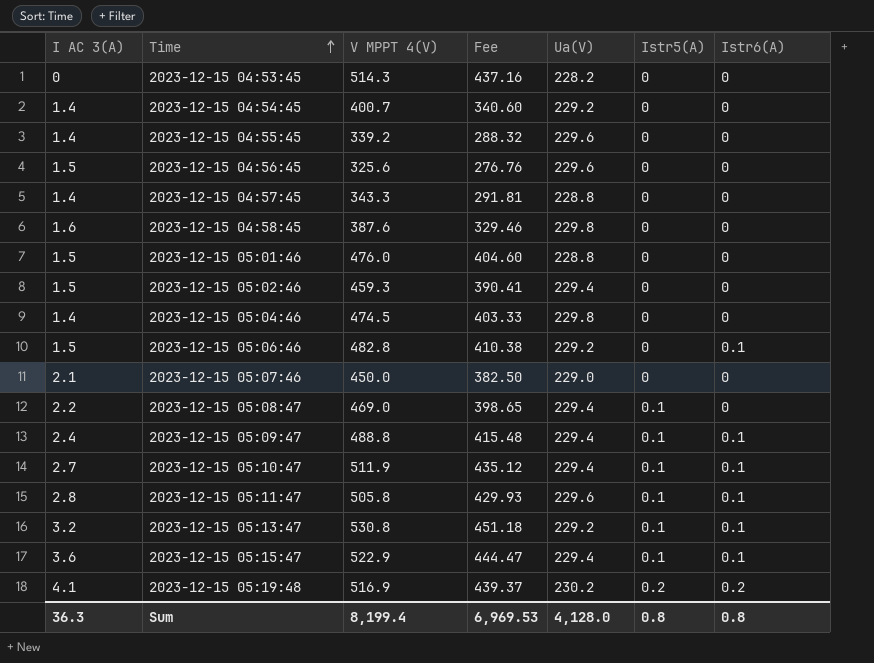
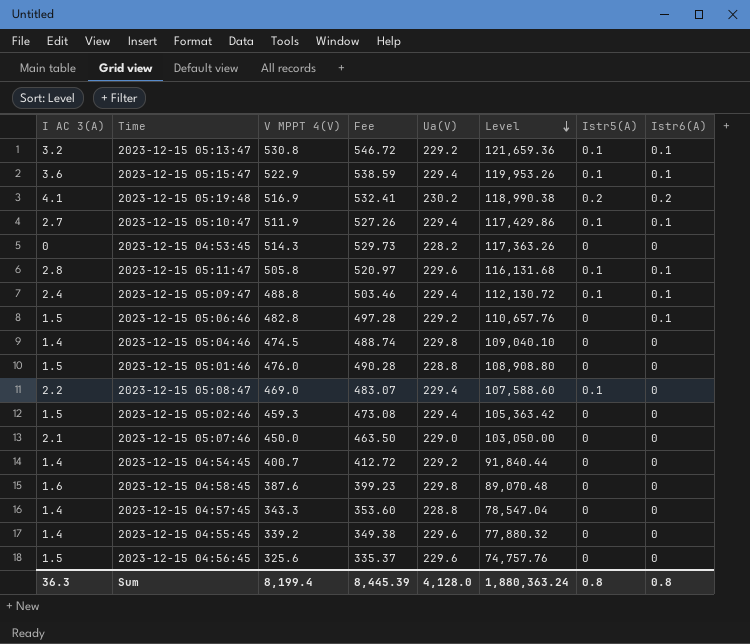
row order: Time ascending -> Level descending
column Fee | formula: [V MPPT 4(V)] * 0.85 -> [V MPPT 4(V)] * 1.03
column Level | formula: none -> [V MPPT 4(V)] * [Ua(V)]
Sum | Fee: 6,969.53 -> 8,445.39

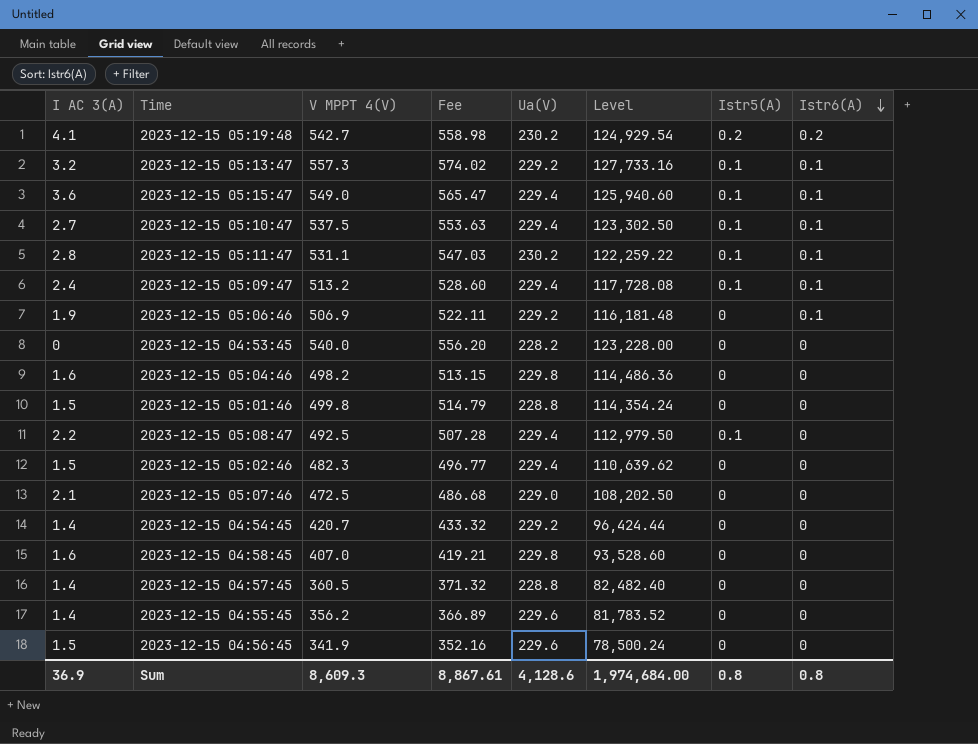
row order: Level descending -> Istr6(A) descending
2023-12-15 05:19:48 | V MPPT 4(V): 516.9 -> 542.7
2023-12-15 05:19:48 | Fee: 532.41 -> 558.98
2023-12-15 05:19:48 | Level: 118,990.38 -> 124,929.54
2023-12-15 05:13:47 | V MPPT 4(V): 530.8 -> 557.3
2023-12-15 05:13:47 | Fee: 546.72 -> 574.02
2023-12-15 05:13:47 | Level: 121,659.36 -> 127,733.16
2023-12-15 05:15:47 | V MPPT 4(V): 522.9 -> 549.0
2023-12-15 05:15:47 | Fee: 538.59 -> 565.47
2023-12-15 05:15:47 | Level: 119,953.26 -> 125,940.60
2023-12-15 05:10:47 | V MPPT 4(V): 511.9 -> 537.5
2023-12-15 05:10:47 | Fee: 527.26 -> 553.63
2023-12-15 05:10:47 | Level: 117,429.86 -> 123,302.50
2023-12-15 05:11:47 | V MPPT 4(V): 505.8 -> 531.1
2023-12-15 05:11:47 | Fee: 520.97 -> 547.03
2023-12-15 05:11:47 | Ua(V): 229.6 -> 230.2
2023-12-15 05:11:47 | Level: 116,131.68 -> 122,259.22
2023-12-15 05:09:47 | V MPPT 4(V): 488.8 -> 513.2
2023-12-15 05:09:47 | Fee: 503.46 -> 528.60
2023-12-15 05:09:47 | Level: 112,130.72 -> 117,728.08
2023-12-15 05:06:46 | I AC 3(A): 1.5 -> 1.9
2023-12-15 05:06:46 | V MPPT 4(V): 482.8 -> 506.9
2023-12-15 05:06:46 | Fee: 497.28 -> 522.11
2023-12-15 05:06:46 | Level: 110,657.76 -> 116,181.48
2023-12-15 04:53:45 | V MPPT 4(V): 514.3 -> 540.0
2023-12-15 04:53:45 | Fee: 529.73 -> 556.20
2023-12-15 04:53:45 | Level: 117,363.26 -> 123,228.00
2023-12-15 05:04:46 | I AC 3(A): 1.4 -> 1.6
2023-12-15 05:04:46 | V MPPT 4(V): 474.5 -> 498.2
2023-12-15 05:04:46 | Fee: 488.74 -> 513.15
2023-12-15 05:04:46 | Level: 109,040.10 -> 114,486.36
2023-12-15 05:01:46 | V MPPT 4(V): 476.0 -> 499.8
2023-12-15 05:01:46 | Fee: 490.28 -> 514.79
2023-12-15 05:01:46 | Level: 108,908.80 -> 114,354.24
2023-12-15 05:08:47 | V MPPT 4(V): 469.0 -> 492.5
2023-12-15 05:08:47 | Fee: 483.07 -> 507.28
2023-12-15 05:08:47 | Level: 107,588.60 -> 112,979.50
2023-12-15 05:02:46 | V MPPT 4(V): 459.3 -> 482.3
2023-12-15 05:02:46 | Fee: 473.08 -> 496.77
2023-12-15 05:02:46 | Level: 105,363.42 -> 110,639.62
2023-12-15 05:07:46 | V MPPT 4(V): 450.0 -> 472.5
2023-12-15 05:07:46 | Fee: 463.50 -> 486.68
2023-12-15 05:07:46 | Level: 103,050.00 -> 108,202.50
2023-12-15 04:54:45 | V MPPT 4(V): 400.7 -> 420.7
2023-12-15 04:54:45 | Fee: 412.72 -> 433.32
2023-12-15 04:54:45 | Level: 91,840.44 -> 96,424.44
2023-12-15 04:58:45 | V MPPT 4(V): 387.6 -> 407.0
2023-12-15 04:58:45 | Fee: 399.23 -> 419.21
2023-12-15 04:58:45 | Level: 89,070.48 -> 93,528.60
2023-12-15 04:57:45 | V MPPT 4(V): 343.3 -> 360.5
2023-12-15 04:57:45 | Fee: 353.60 -> 371.32
2023-12-15 04:57:45 | Level: 78,547.04 -> 82,482.40
2023-12-15 04:55:45 | V MPPT 4(V): 339.2 -> 356.2
2023-12-15 04:55:45 | Fee: 349.38 -> 366.89
2023-12-15 04:55:45 | Level: 77,880.32 -> 81,783.52
2023-12-15 04:56:45 | V MPPT 4(V): 325.6 -> 341.9
2023-12-15 04:56:45 | Fee: 335.37 -> 352.16
2023-12-15 04:56:45 | Level: 74,757.76 -> 78,500.24
Sum | I AC 3(A): 36.3 -> 36.9
Sum | V MPPT 4(V): 8,199.4 -> 8,609.3
Sum | Fee: 8,445.39 -> 8,867.61
Sum | Ua(V): 4,128.0 -> 4,128.6
Sum | Level: 1,880,363.24 -> 1,974,684.00

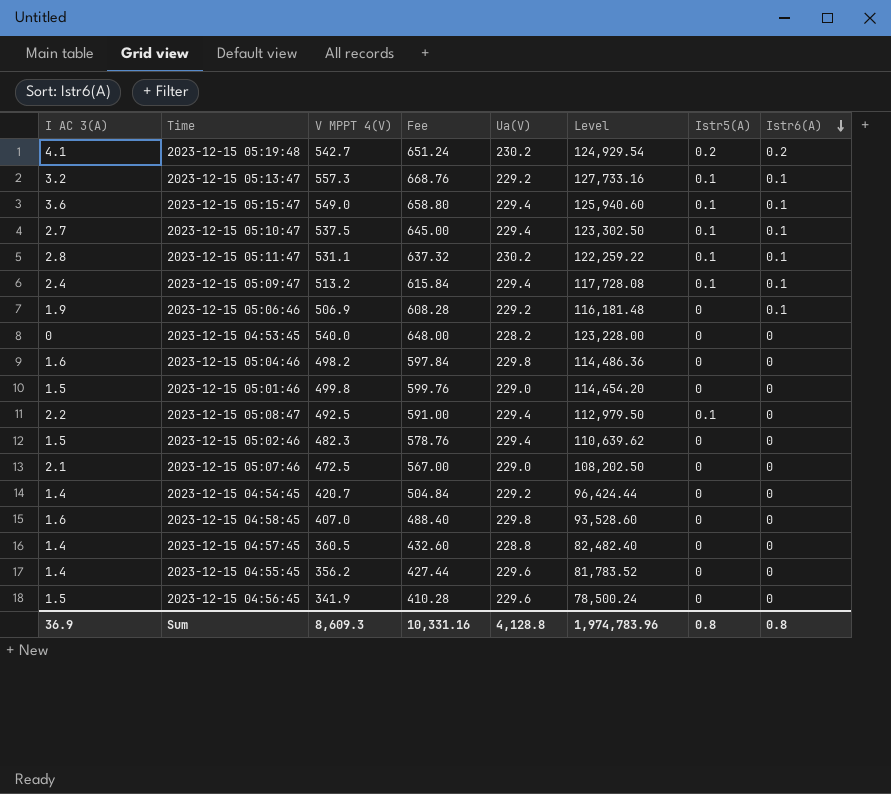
column Fee | formula: [V MPPT 4(V)] * 1.03 -> [V MPPT 4(V)] * 1.2
2023-12-15 05:01:46 | Ua(V): 228.8 -> 229.0
2023-12-15 05:01:46 | Level: 114,354.24 -> 114,454.20
Sum | Fee: 8,867.61 -> 10,331.16
Sum | Ua(V): 4,128.6 -> 4,128.8
Sum | Level: 1,974,684.00 -> 1,974,783.96

